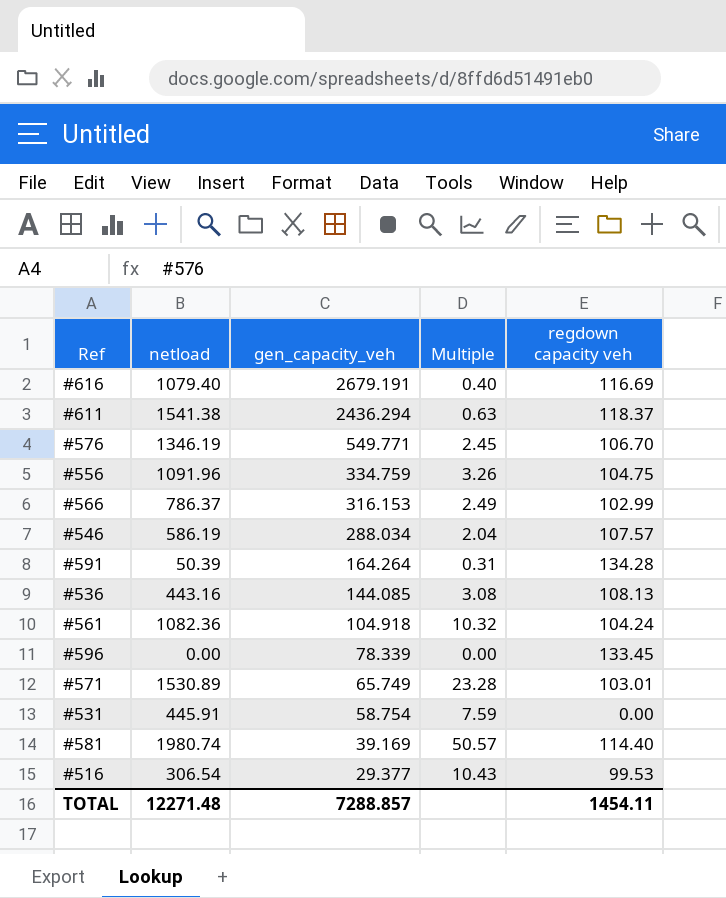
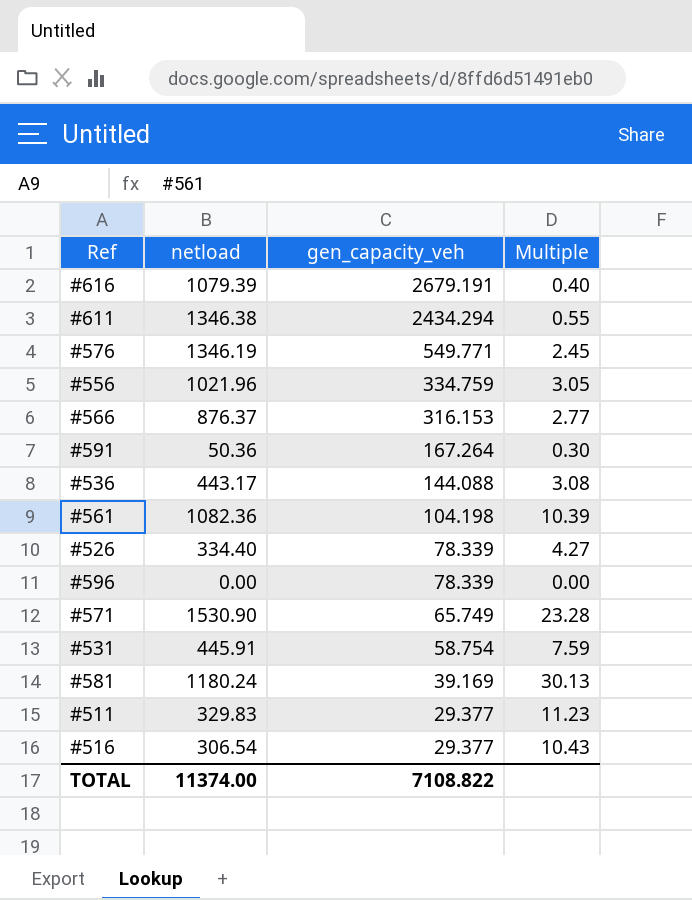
column regdown capacity veh | position: 5 -> none
row #546: 586.19 | 288.034 | 2.04 | 107.57 -> none
#616 | netload: 1079.40 -> 1079.39
#611 | netload: 1541.38 -> 1346.38
#611 | gen_capacity_veh: 2436.294 -> 2434.294
#611 | Multiple: 0.63 -> 0.55
#556 | netload: 1091.96 -> 1021.96
#556 | Multiple: 3.26 -> 3.05
#566 | netload: 786.37 -> 876.37
#566 | Multiple: 2.49 -> 2.77
#591 | netload: 50.39 -> 50.36
#591 | gen_capacity_veh: 164.264 -> 167.264
#591 | Multiple: 0.31 -> 0.30
#536 | netload: 443.16 -> 443.17
#536 | gen_capacity_veh: 144.085 -> 144.088
#561 | gen_capacity_veh: 104.918 -> 104.198
#561 | Multiple: 10.32 -> 10.39
row #526: none -> 334.40 | 78.339 | 4.27
#571 | netload: 1530.89 -> 1530.90
#581 | netload: 1980.74 -> 1180.24
#581 | Multiple: 50.57 -> 30.13
row #511: none -> 329.83 | 29.377 | 11.23
TOTAL | netload: 12271.48 -> 11374.00
TOTAL | gen_capacity_veh: 7288.857 -> 7108.822

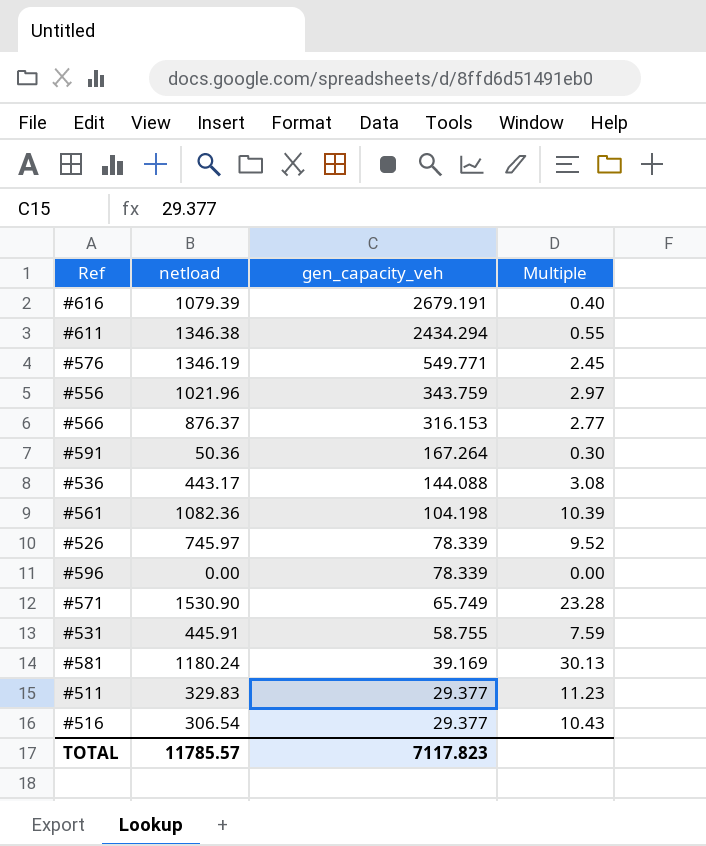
#556 | gen_capacity_veh: 334.759 -> 343.759
#556 | Multiple: 3.05 -> 2.97
#526 | netload: 334.40 -> 745.97
#526 | Multiple: 4.27 -> 9.52
#531 | gen_capacity_veh: 58.754 -> 58.755
TOTAL | netload: 11374.00 -> 11785.57
TOTAL | gen_capacity_veh: 7108.822 -> 7117.823

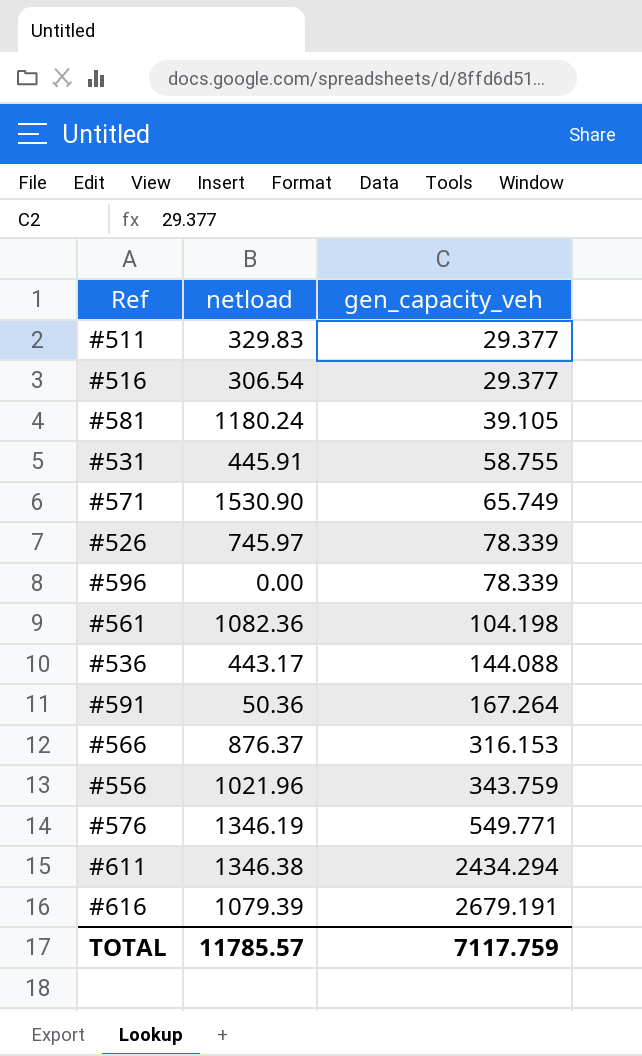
row order: gen_capacity_veh descending -> gen_capacity_veh ascending
column Multiple | formula: [netload] / [gen_capacity_veh] -> none
#581 | gen_capacity_veh: 39.169 -> 39.105
TOTAL | gen_capacity_veh: 7117.823 -> 7117.759

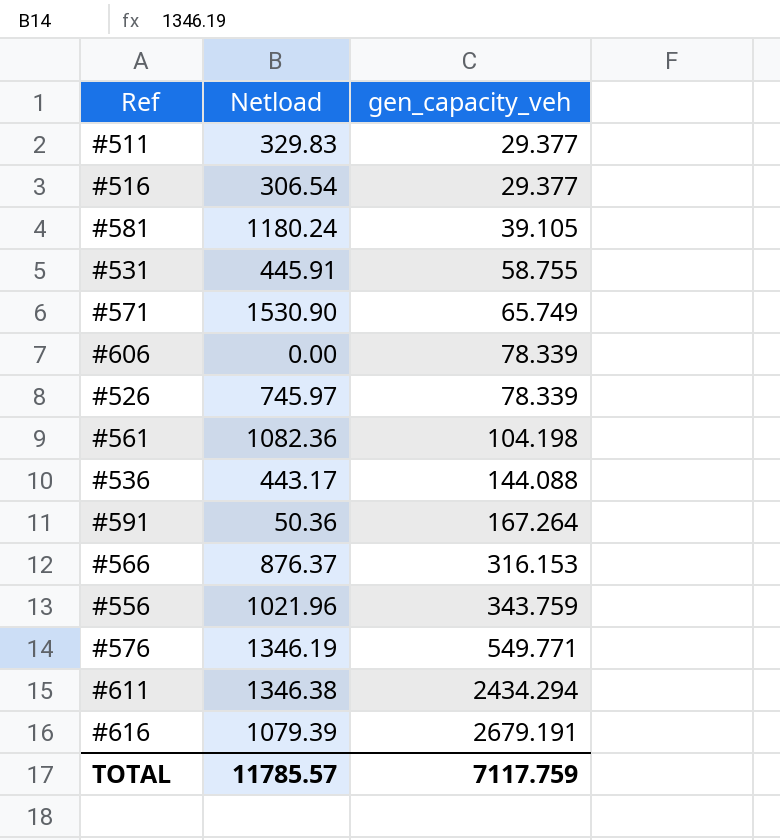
column name: netload -> Netload
row #596: 0.00 | 78.339 -> none
row #606: none -> 0.00 | 78.339

